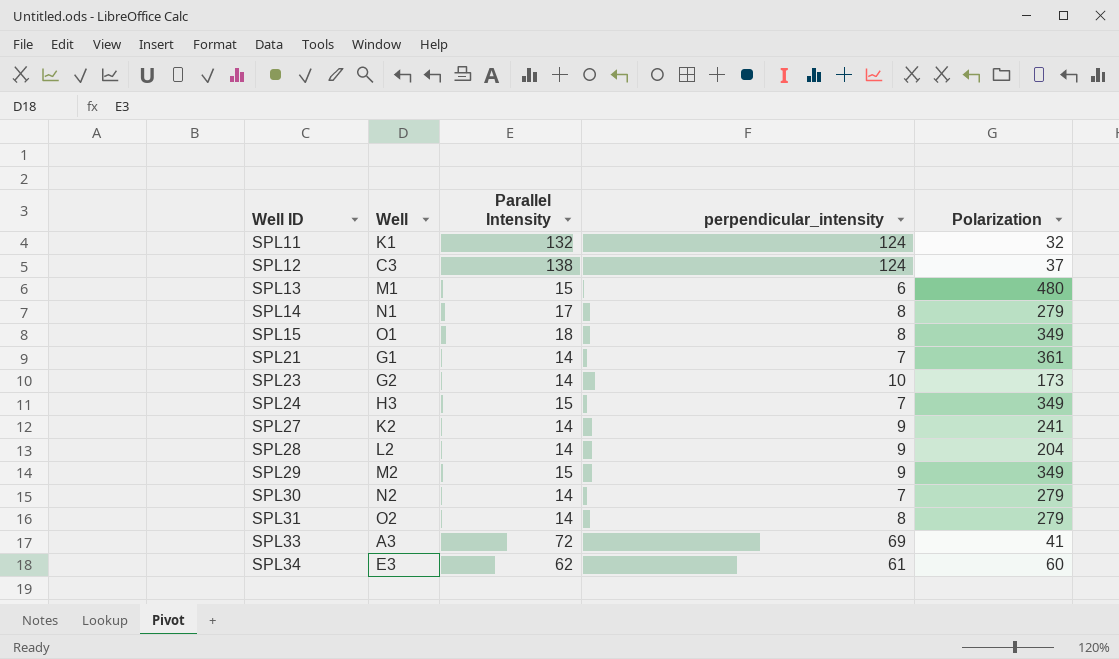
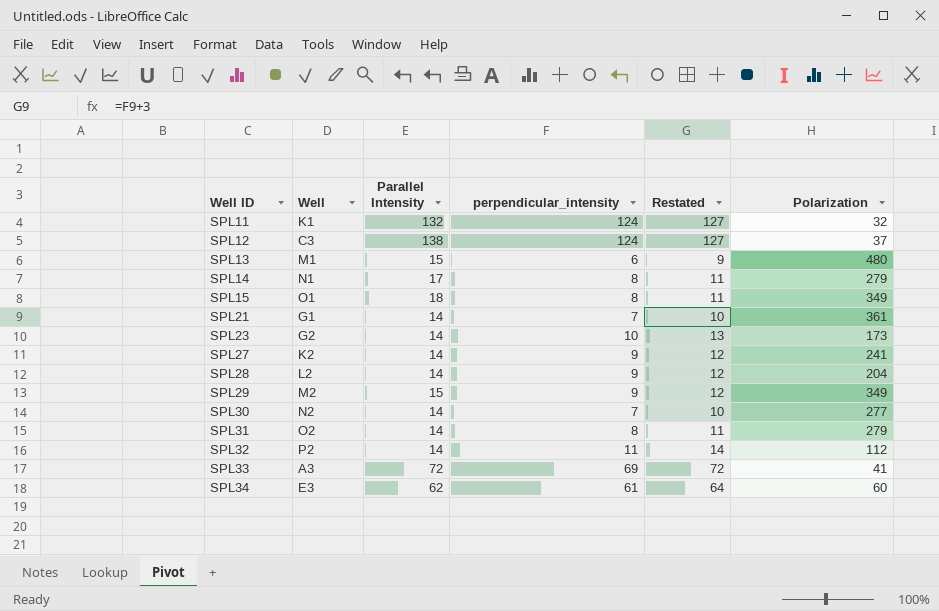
column Restated | formula: none -> [perpendicular_intensity] + 3
row SPL24: H3 | 15 | 7 | 349 -> none
SPL30 | Polarization: 279 -> 277
row SPL32: none -> P2 | 14 | 11 | 14 | 112

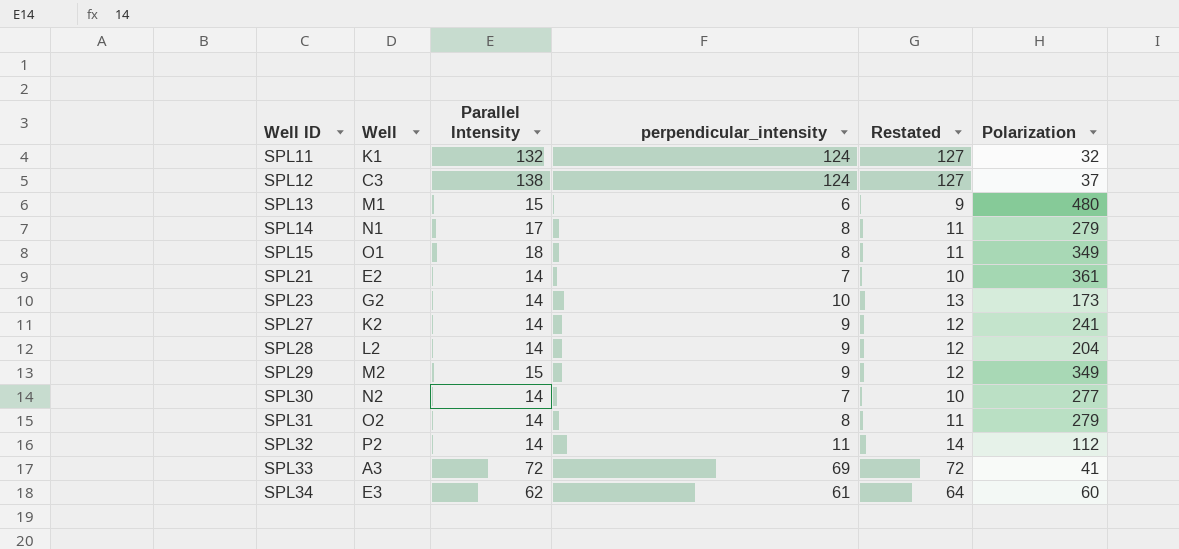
SPL21 | Well: G1 -> E2

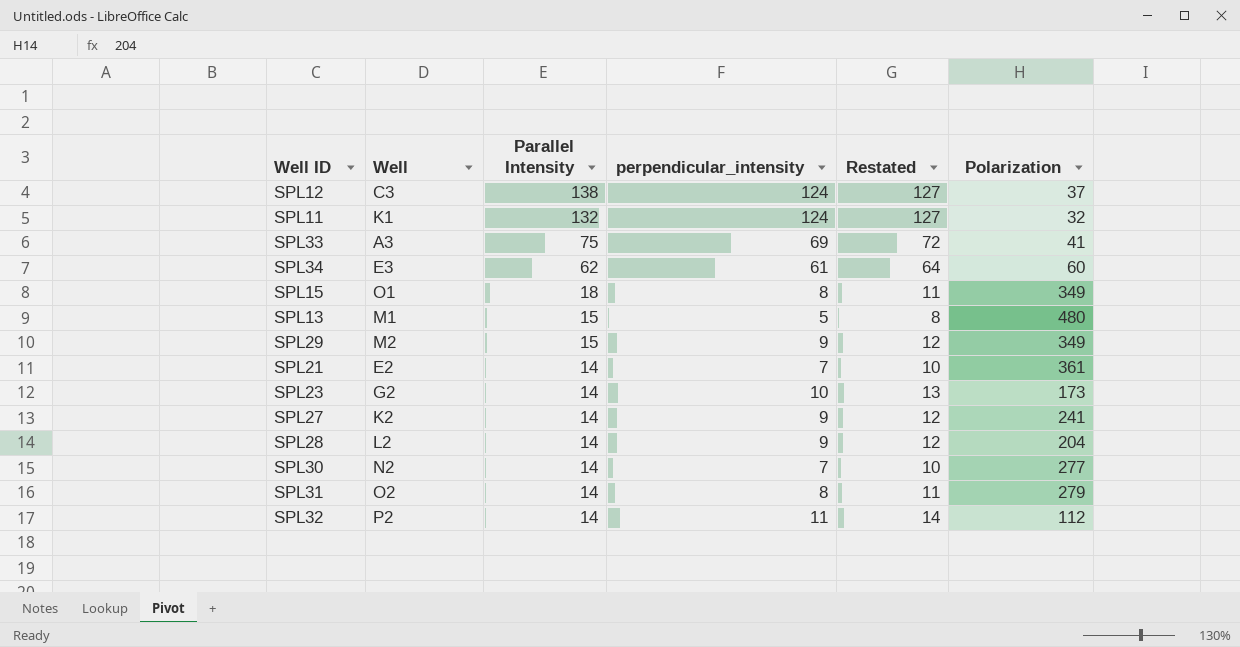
row order: Well ID ascending -> Parallel Intensity descending
row SPL14: N1 | 17 | 8 | 11 | 279 -> none
SPL33 | Parallel Intensity: 72 -> 75
SPL13 | perpendicular_intensity: 6 -> 5
SPL13 | Restated: 9 -> 8

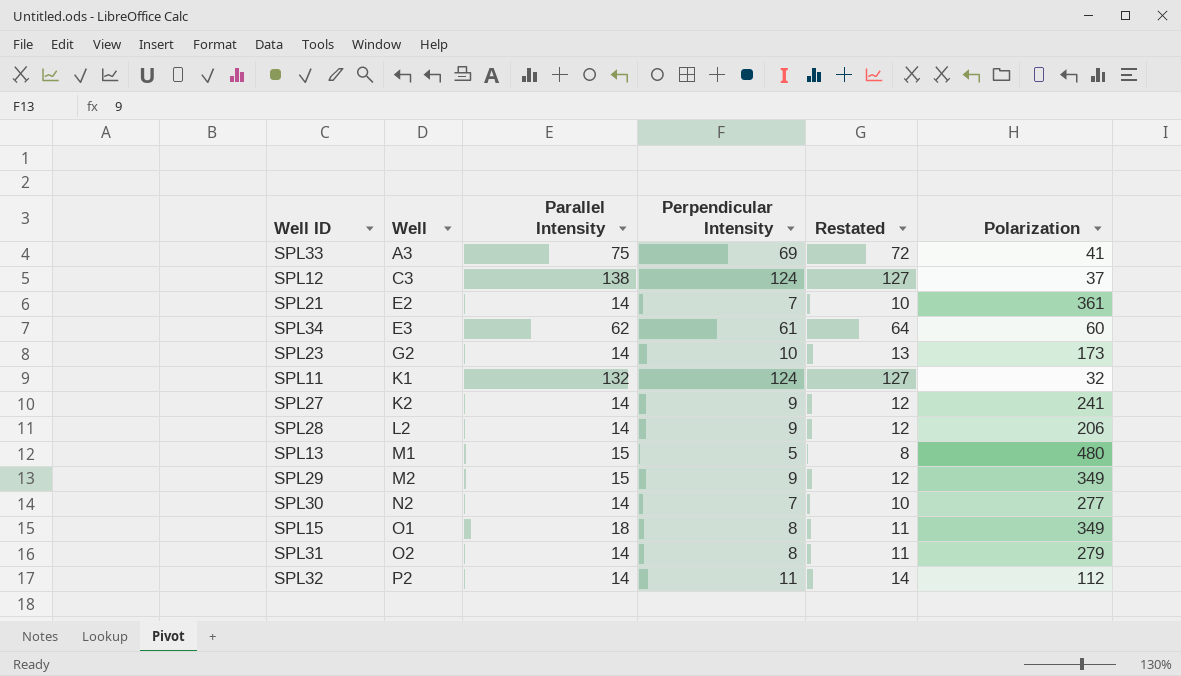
row order: Parallel Intensity descending -> Well ascending
column name: perpendicular_intensity -> Perpendicular Intensity
SPL28 | Polarization: 204 -> 206

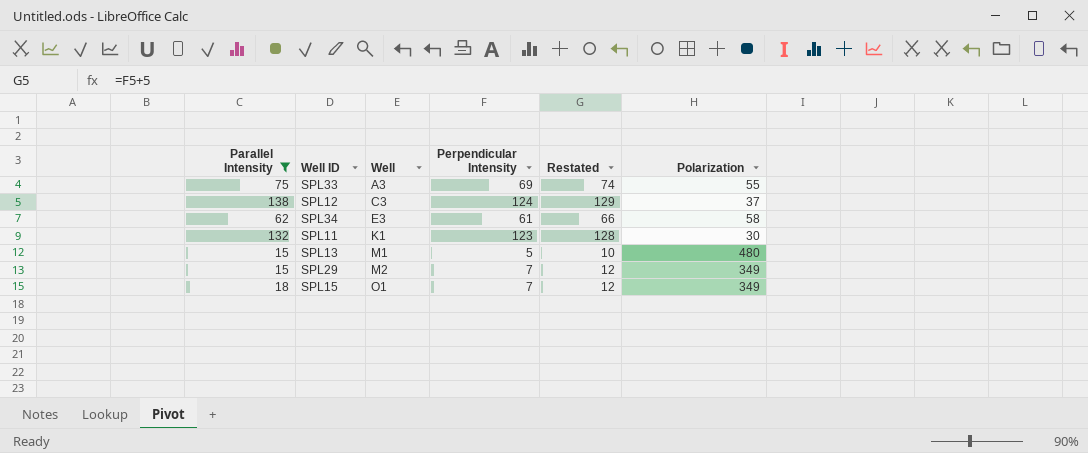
filter: none -> Parallel Intensity != 14
column Parallel Intensity | position: 3 -> 1
column Restated | formula: [Perpendicular Intensity] + 3 -> [Perpendicular Intensity] + 5
SPL33 | Polarization: 41 -> 55
SPL34 | Polarization: 60 -> 58
SPL11 | Perpendicular Intensity: 124 -> 123
SPL11 | Polarization: 32 -> 30
SPL29 | Perpendicular Intensity: 9 -> 7
SPL15 | Perpendicular Intensity: 8 -> 7

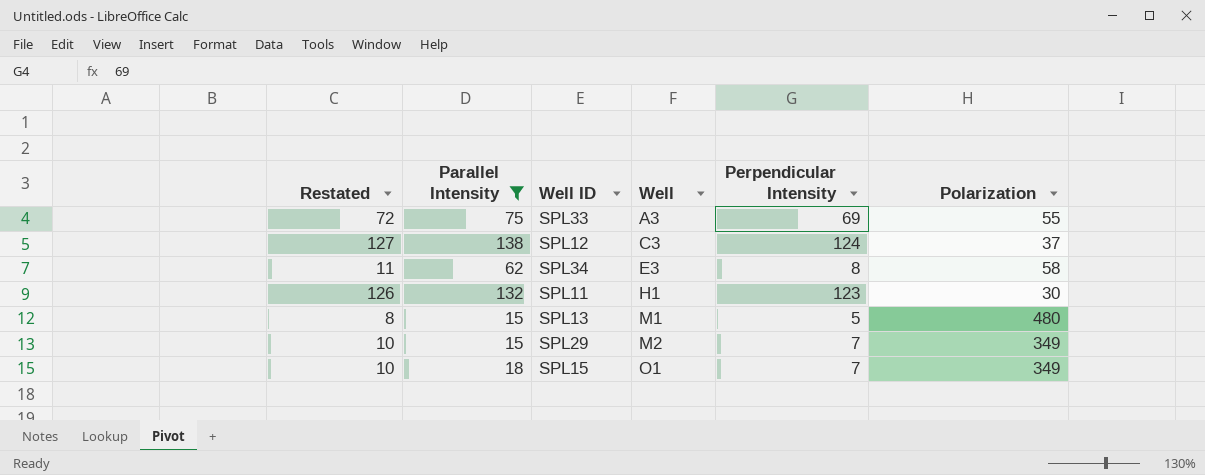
column Restated | formula: [Perpendicular Intensity] + 5 -> [Perpendicular Intensity] + 3
column Restated | position: 5 -> 1
SPL34 | Perpendicular Intensity: 61 -> 8
SPL11 | Well: K1 -> H1

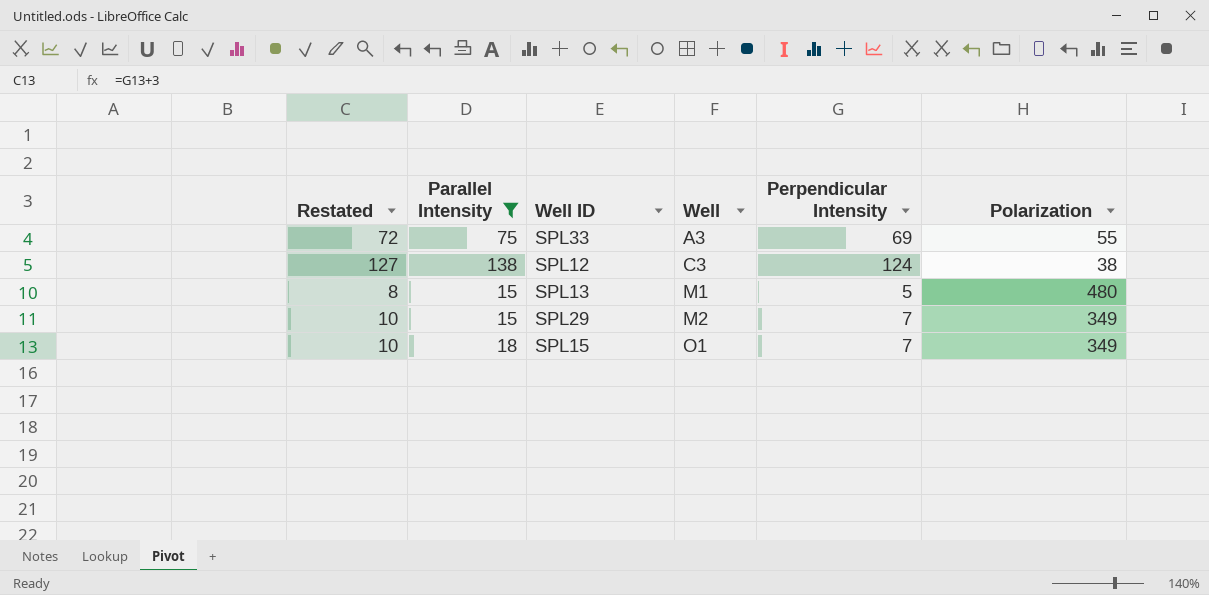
row SPL34: 11 | 62 | E3 | 8 | 58 -> none
row SPL11: 126 | 132 | H1 | 123 | 30 -> none
SPL12 | Polarization: 37 -> 38

